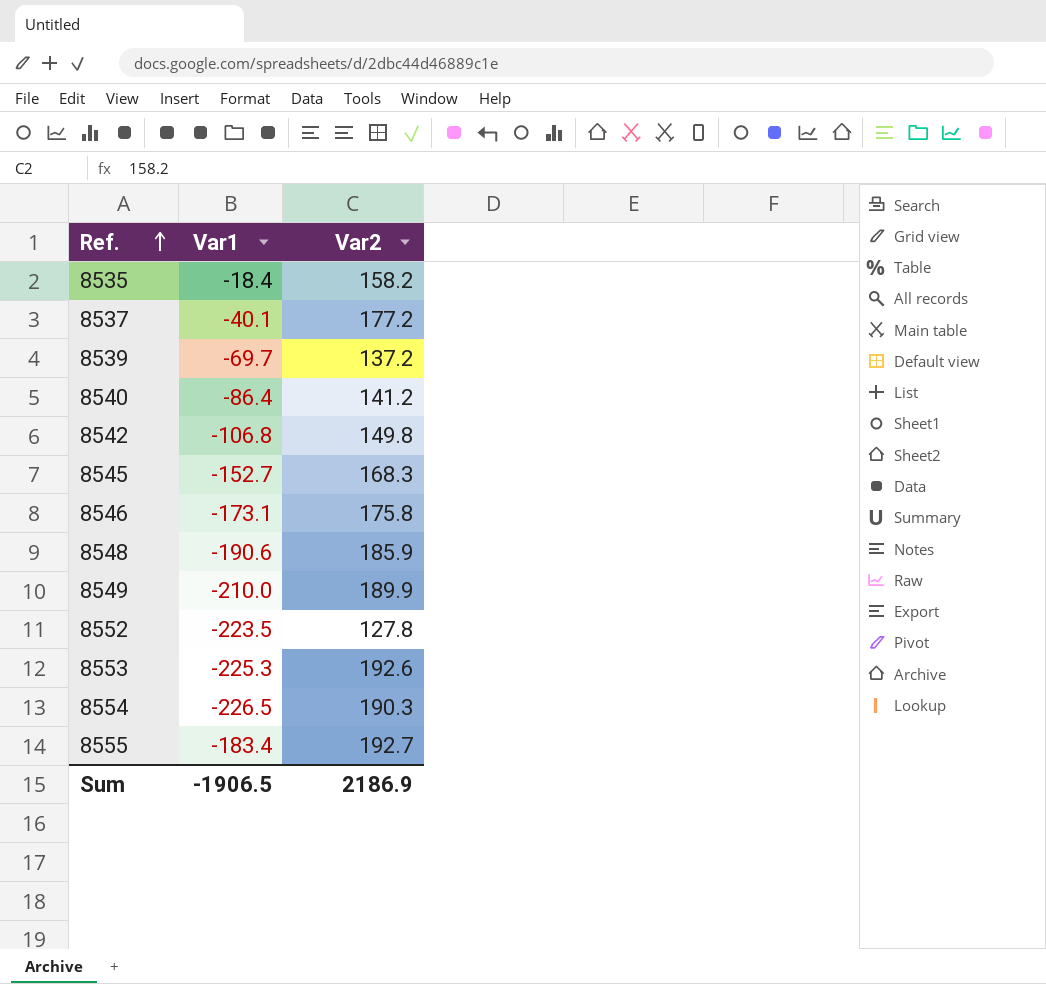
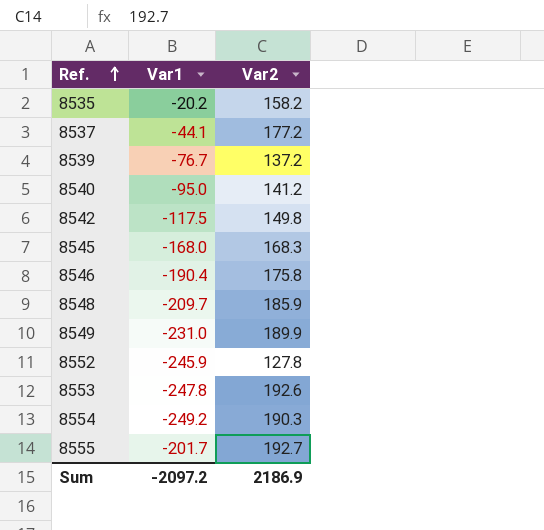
8535 | Var1: -18.4 -> -20.2
8537 | Var1: -40.1 -> -44.1
8539 | Var1: -69.7 -> -76.7
8540 | Var1: -86.4 -> -95.0
8542 | Var1: -106.8 -> -117.5
8545 | Var1: -152.7 -> -168.0
8546 | Var1: -173.1 -> -190.4
8548 | Var1: -190.6 -> -209.7
8549 | Var1: -210.0 -> -231.0
8552 | Var1: -223.5 -> -245.9
8553 | Var1: -225.3 -> -247.8
8554 | Var1: -226.5 -> -249.2
8555 | Var1: -183.4 -> -201.7
Sum | Var1: -1906.5 -> -2097.2

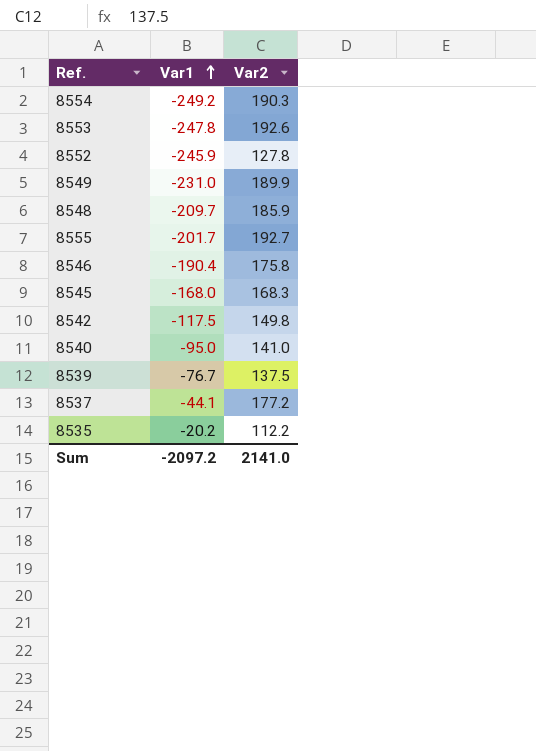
row order: Ref. ascending -> Var1 ascending
8540 | Var2: 141.2 -> 141.0
8539 | Var2: 137.2 -> 137.5
8535 | Var2: 158.2 -> 112.2
Sum | Var2: 2186.9 -> 2141.0

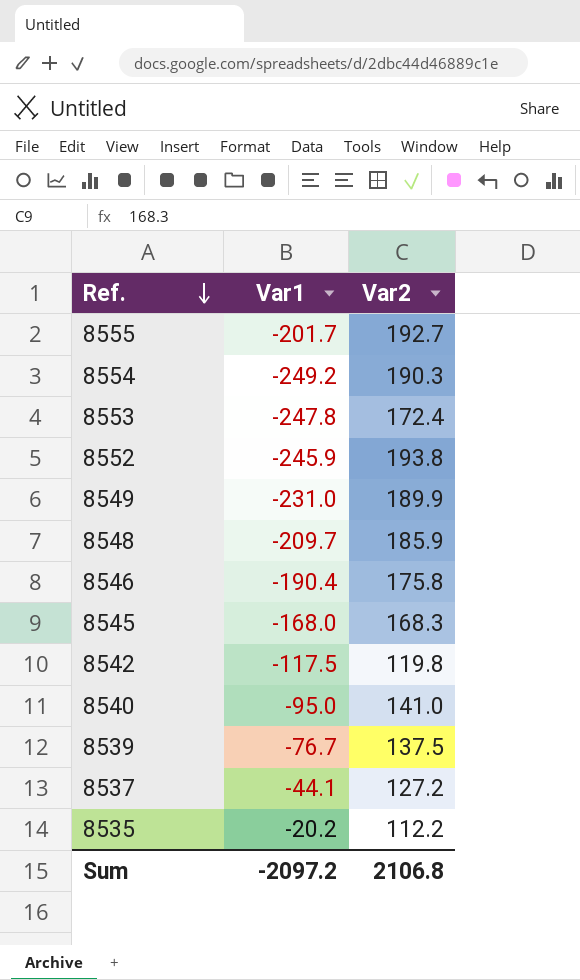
row order: Var1 ascending -> Ref. descending
8553 | Var2: 192.6 -> 172.4
8552 | Var2: 127.8 -> 193.8
8542 | Var2: 149.8 -> 119.8
8537 | Var2: 177.2 -> 127.2
Sum | Var2: 2141.0 -> 2106.8

